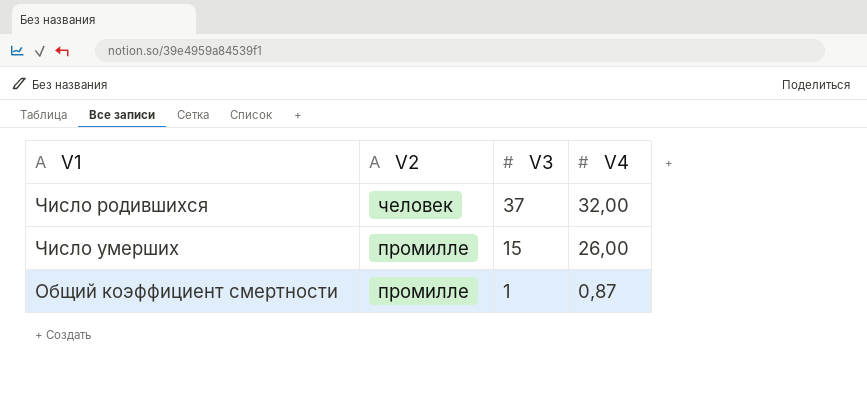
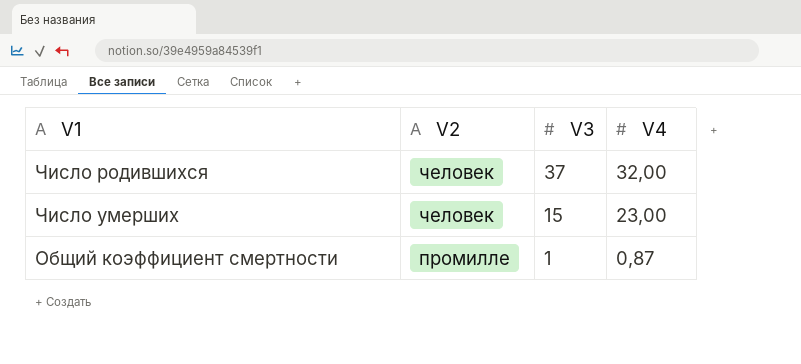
Число умерших | V2: промилле -> человек
Число умерших | V4: 26,00 -> 23,00

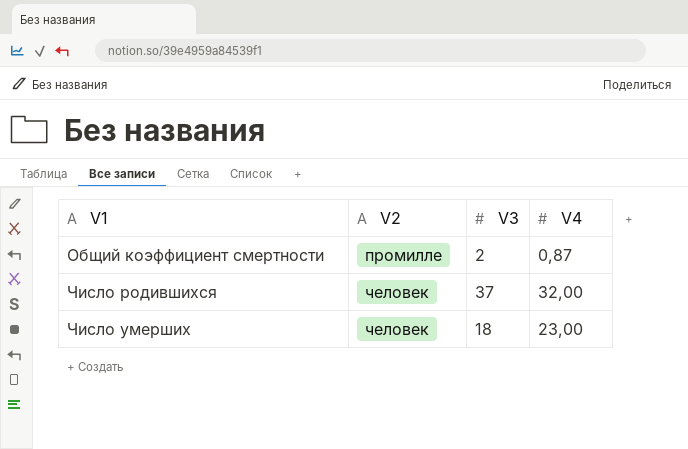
row order: V2 descending -> V1 ascending
Общий коэффициент смертности | V3: 1 -> 2
Число умерших | V3: 15 -> 18

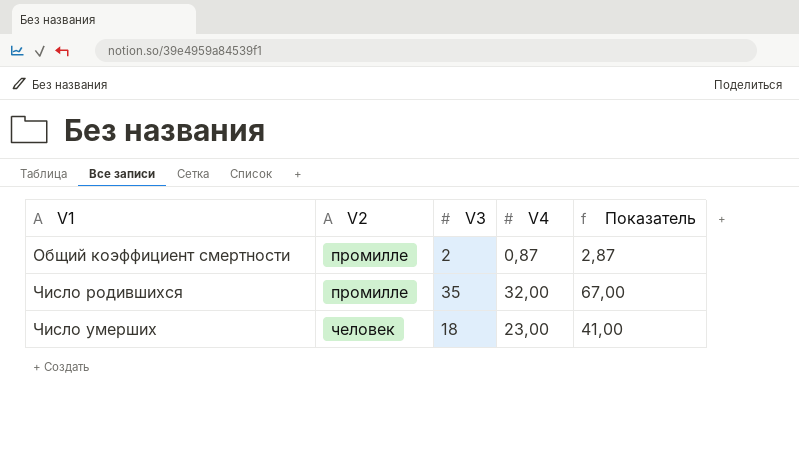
column Показатель | formula: none -> [V3] + [V4]
Число родившихся | V2: человек -> промилле
Число родившихся | V3: 37 -> 35

